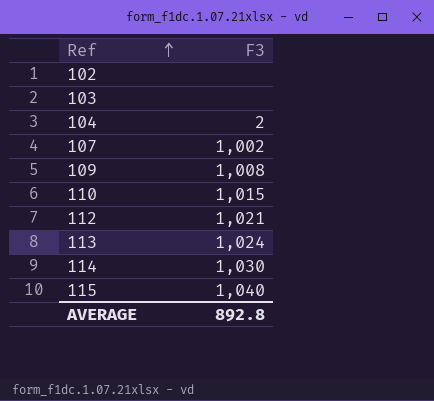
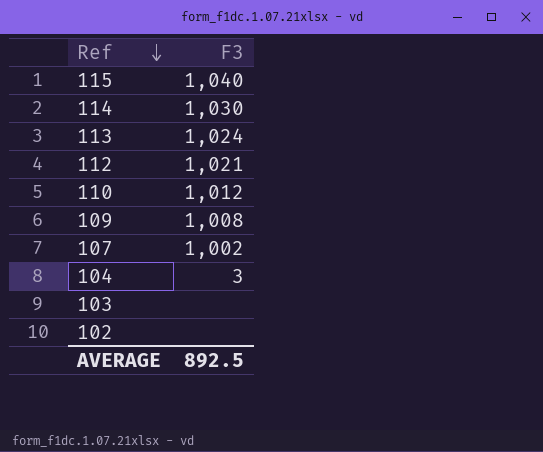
row order: Ref ascending -> Ref descending
110 | F3: 1,015 -> 1,012
104 | F3: 2 -> 3
AVERAGE | F3: 892.8 -> 892.5

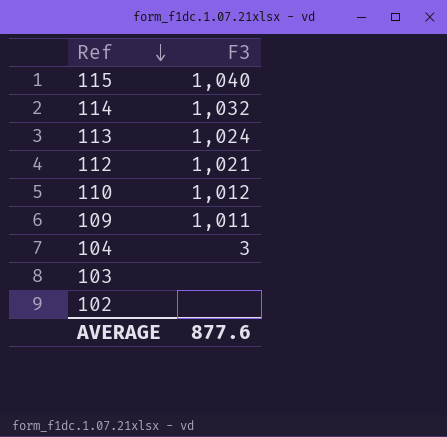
row 107: 1,002 -> none
114 | F3: 1,030 -> 1,032
109 | F3: 1,008 -> 1,011
AVERAGE | F3: 892.5 -> 877.6

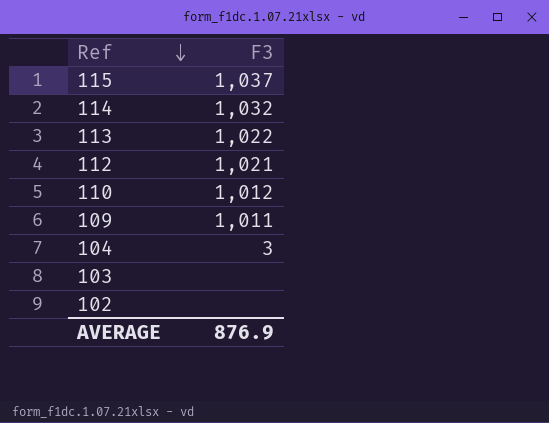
115 | F3: 1,040 -> 1,037
113 | F3: 1,024 -> 1,022
AVERAGE | F3: 877.6 -> 876.9

